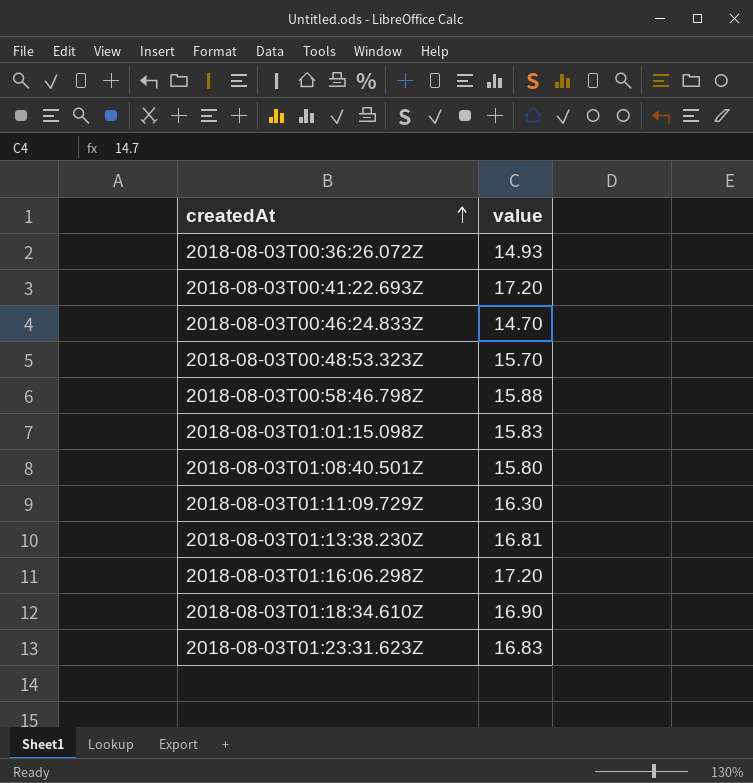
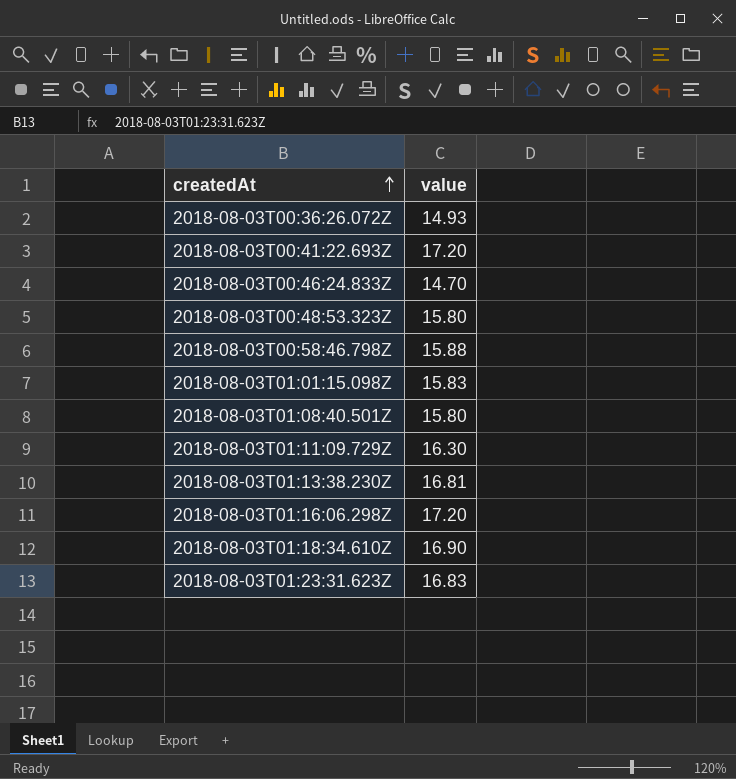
2018-08-03T00:48:53.323Z | value: 15.70 -> 15.80

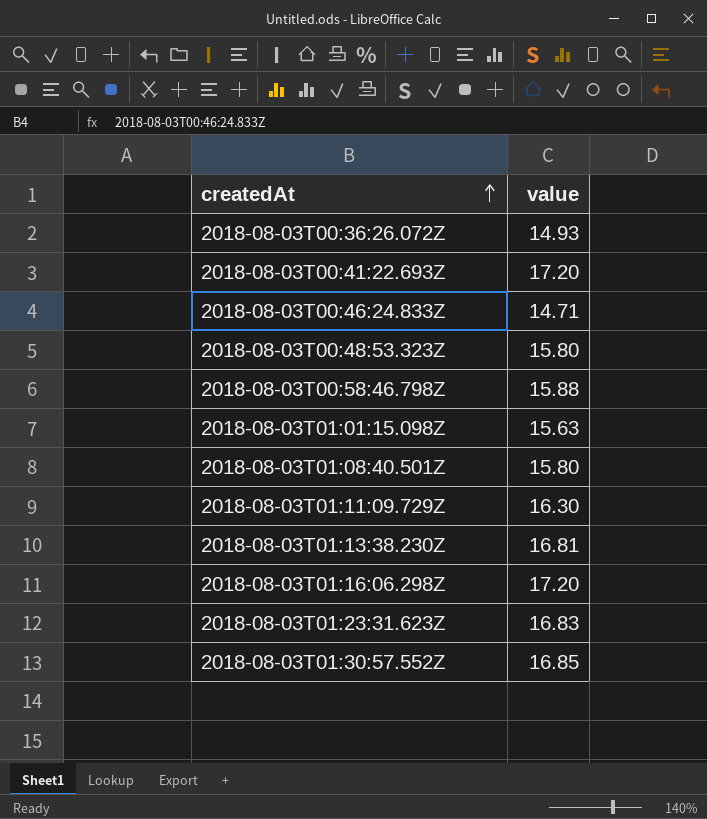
row 2018-08-03T01:18:34.610Z: 16.90 -> none
2018-08-03T00:46:24.833Z | value: 14.70 -> 14.71
2018-08-03T01:01:15.098Z | value: 15.83 -> 15.63
row 2018-08-03T01:30:57.552Z: none -> 16.85

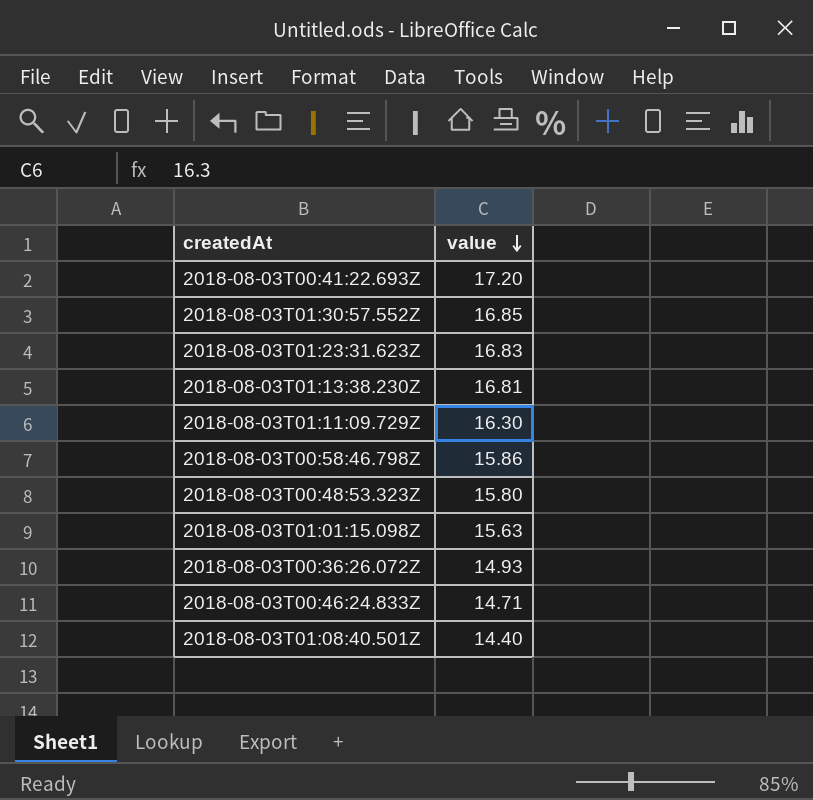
row order: createdAt ascending -> value descending
row 2018-08-03T01:16:06.298Z: 17.20 -> none
2018-08-03T00:58:46.798Z | value: 15.88 -> 15.86
2018-08-03T01:08:40.501Z | value: 15.80 -> 14.40

